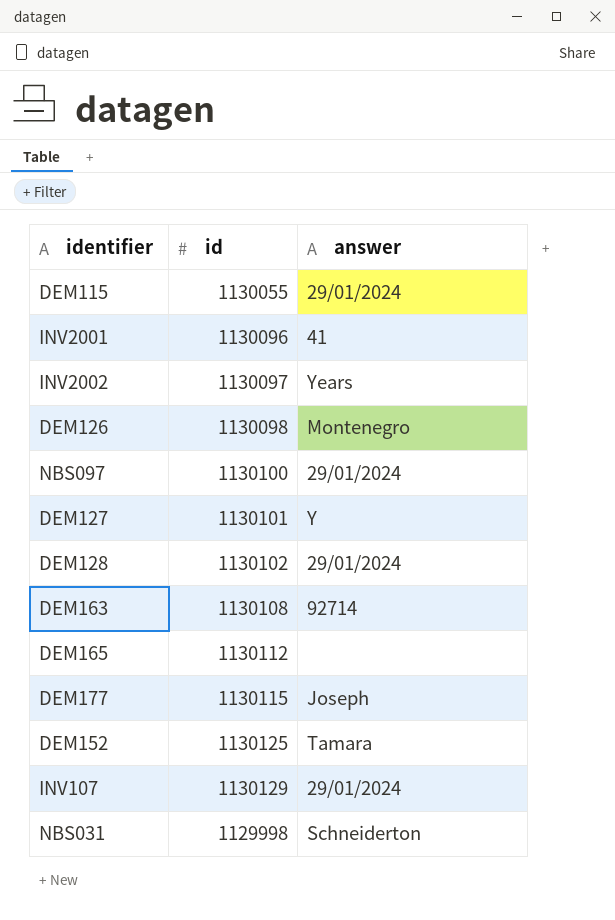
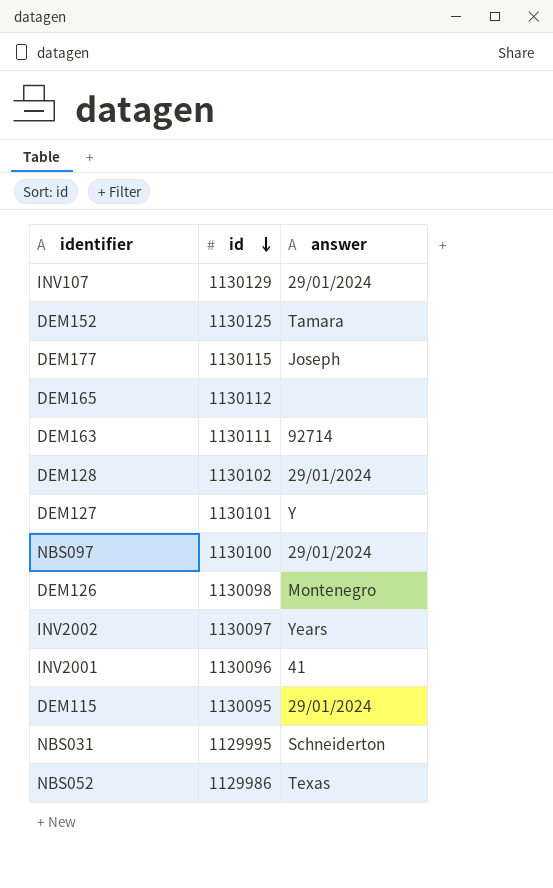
row order: none -> id descending
DEM163 | id: 1130108 -> 1130111
DEM115 | id: 1130055 -> 1130095
NBS031 | id: 1129998 -> 1129995
row NBS052: none -> 1129986 | Texas

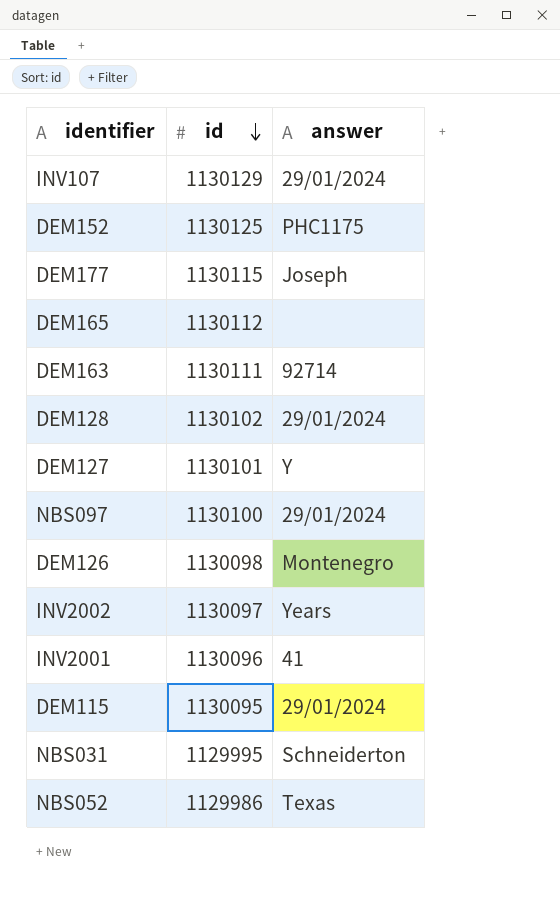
DEM152 | answer: Tamara -> PHC1175

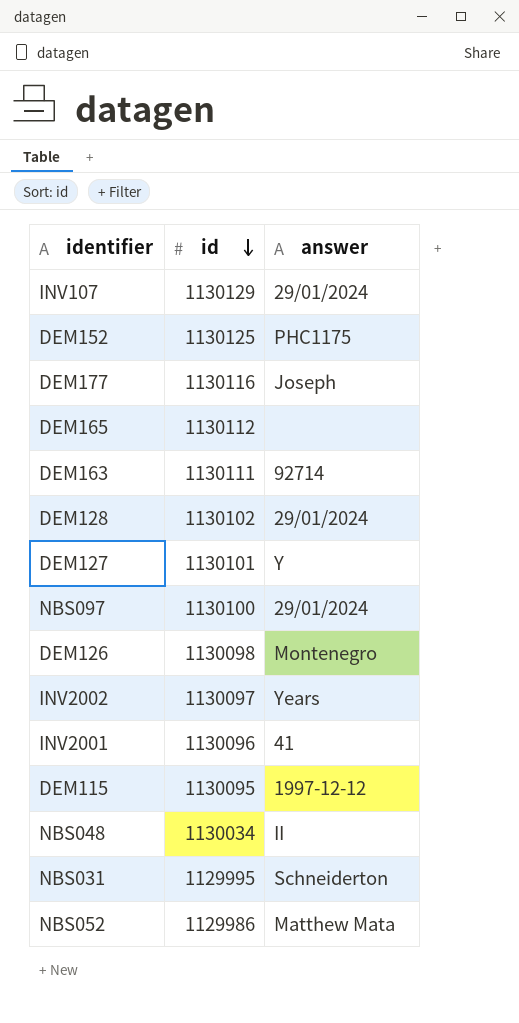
DEM177 | id: 1130115 -> 1130116
DEM115 | answer: 29/01/2024 -> 1997-12-12
row NBS048: none -> 1130034 | II
NBS052 | answer: Texas -> Matthew Mata

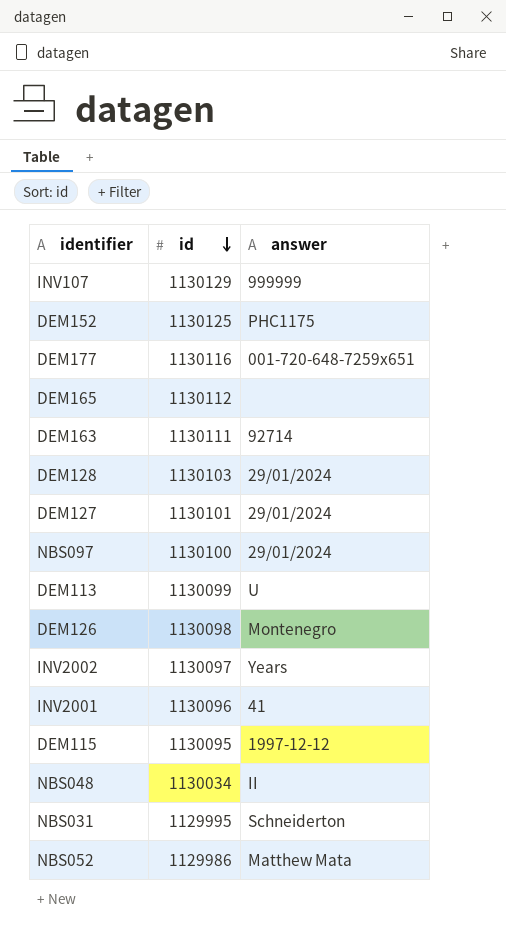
INV107 | answer: 29/01/2024 -> 999999
DEM177 | answer: Joseph -> 001-720-648-7259x651
DEM128 | id: 1130102 -> 1130103
DEM127 | answer: Y -> 29/01/2024
row DEM113: none -> 1130099 | U

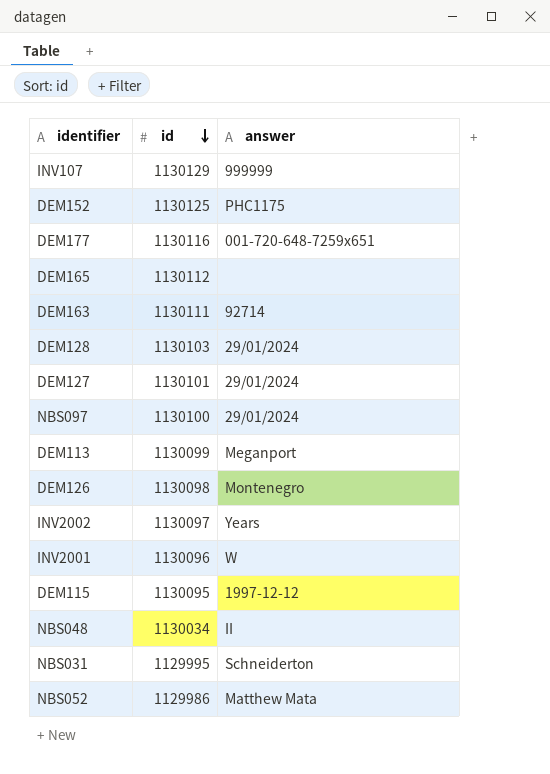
DEM113 | answer: U -> Meganport
INV2001 | answer: 41 -> W

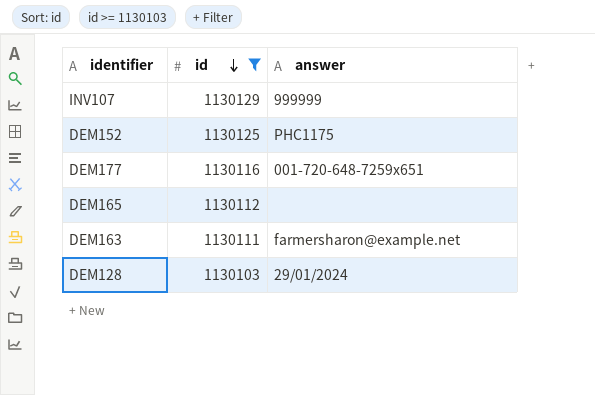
filter: none -> id >= 1130103
DEM163 | answer: 92714 -> farmersharon@example.net

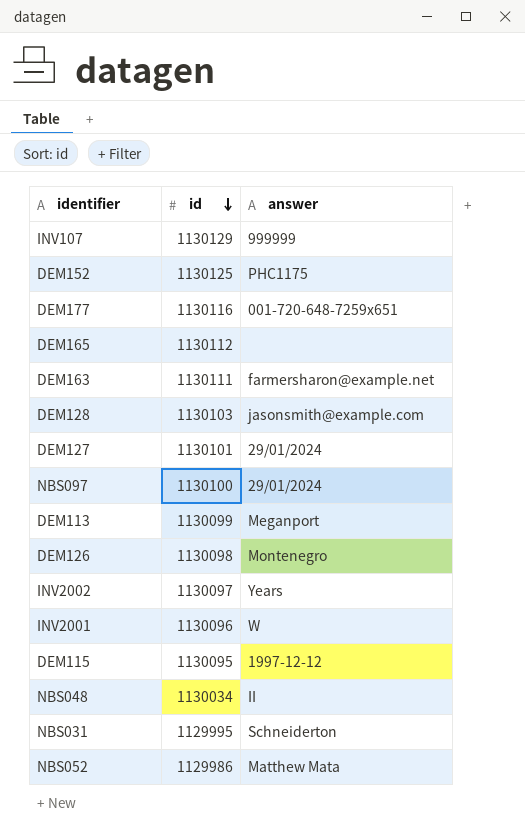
filter: id >= 1130103 -> none
DEM128 | answer: 29/01/2024 -> jasonsmith@example.com

